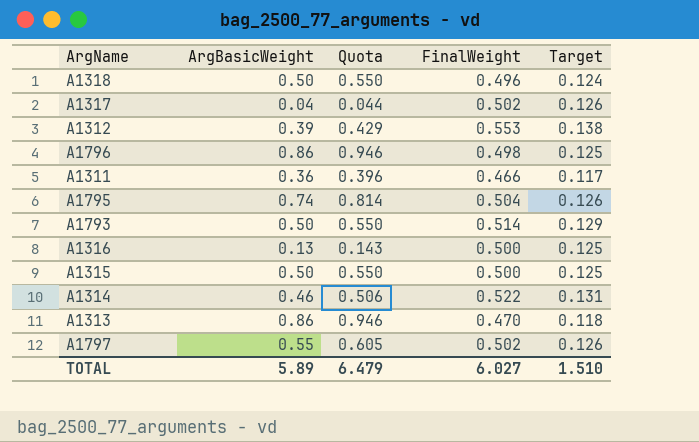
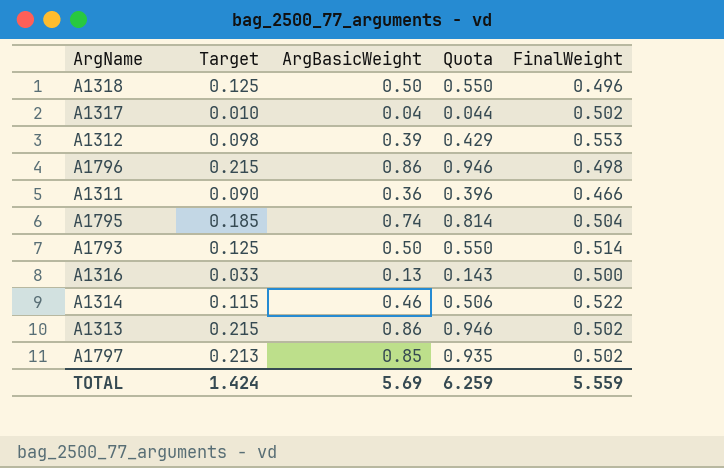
column Target | formula: [FinalWeight] * 0.25 -> [ArgBasicWeight] * 0.25
column Target | position: 5 -> 2
row A1315: 0.50 | 0.550 | 0.500 | 0.125 -> none
A1313 | FinalWeight: 0.470 -> 0.502
A1797 | ArgBasicWeight: 0.55 -> 0.85
A1797 | Quota: 0.605 -> 0.935
TOTAL | Target: 1.510 -> 1.424
TOTAL | ArgBasicWeight: 5.89 -> 5.69
TOTAL | Quota: 6.479 -> 6.259
TOTAL | FinalWeight: 6.027 -> 5.559

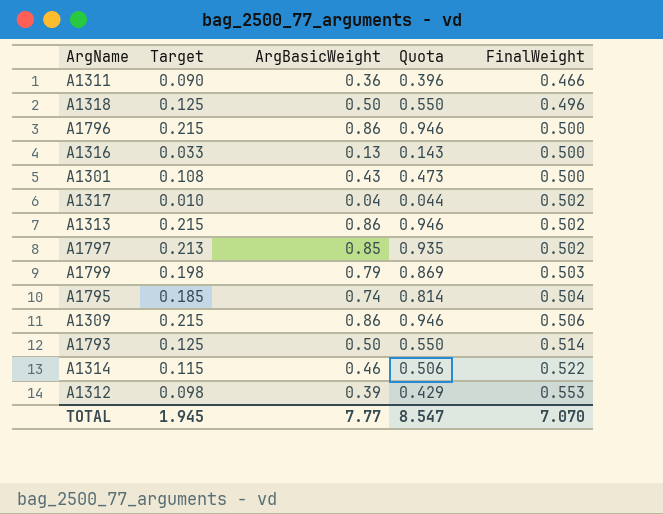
row order: none -> FinalWeight ascending
A1796 | FinalWeight: 0.498 -> 0.500
row A1301: none -> 0.108 | 0.43 | 0.473 | 0.500
row A1799: none -> 0.198 | 0.79 | 0.869 | 0.503
row A1309: none -> 0.215 | 0.86 | 0.946 | 0.506
TOTAL | Target: 1.424 -> 1.945
TOTAL | ArgBasicWeight: 5.69 -> 7.77
TOTAL | Quota: 6.259 -> 8.547
TOTAL | FinalWeight: 5.559 -> 7.070

